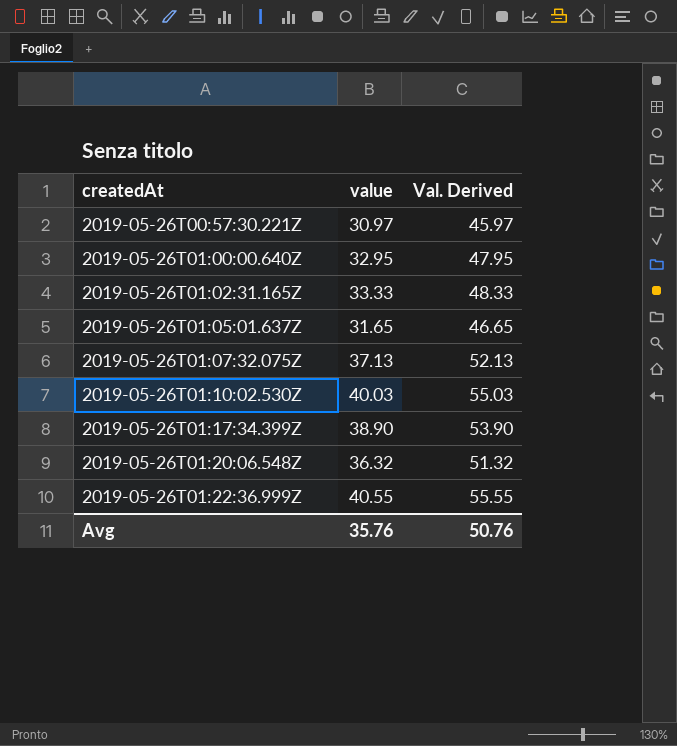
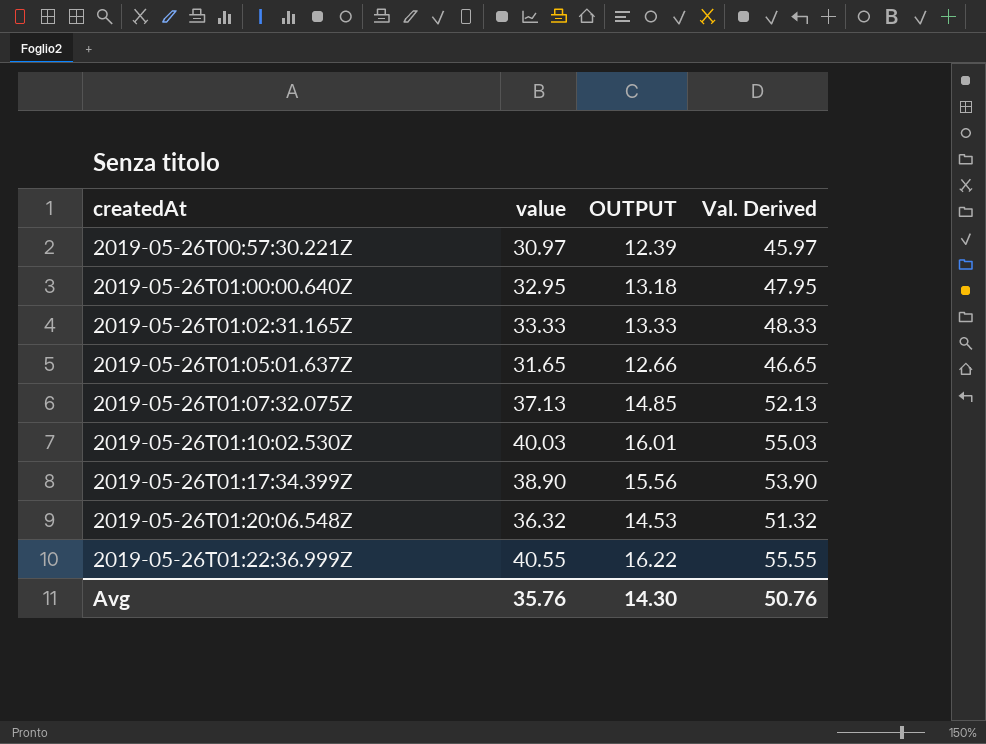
column OUTPUT | formula: none -> [value] * 0.4

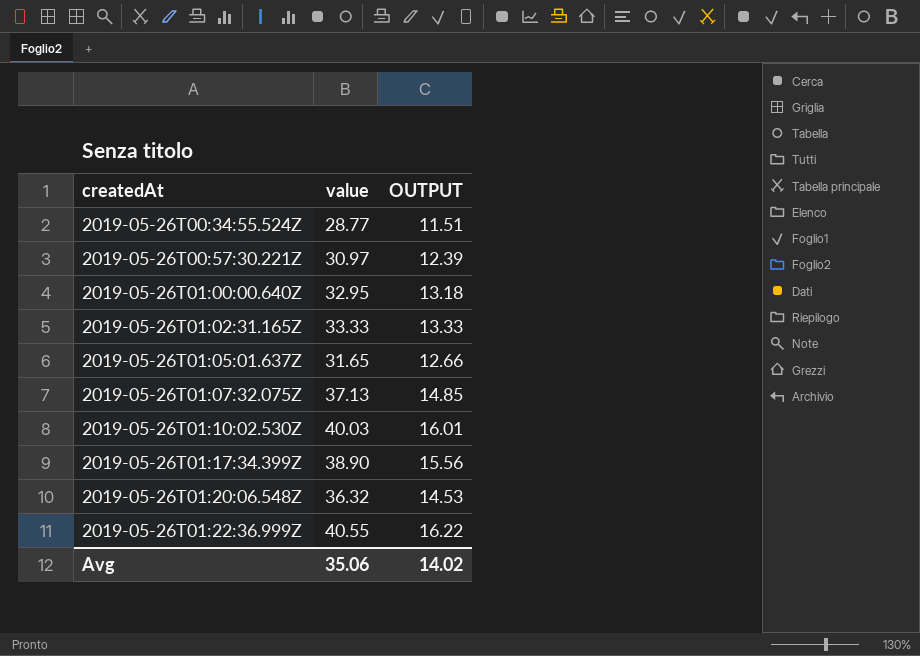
column Val. Derived | formula: [value] + 15 -> none
row 2019-05-26T00:34:55.524Z: none -> 28.77 | 11.51
Avg | value: 35.76 -> 35.06
Avg | OUTPUT: 14.30 -> 14.02

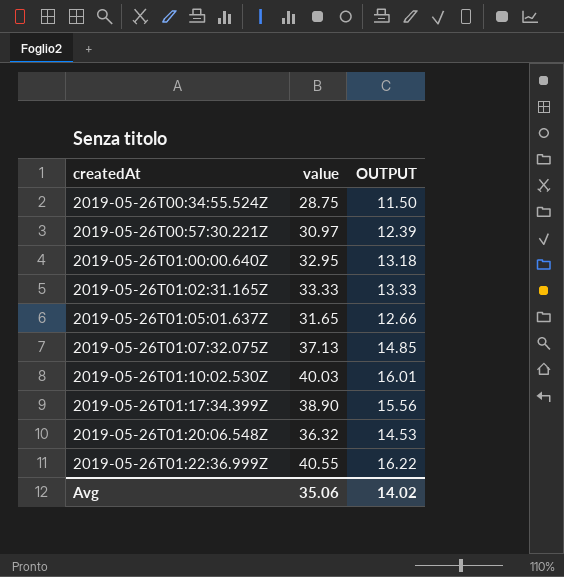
2019-05-26T00:34:55.524Z | value: 28.77 -> 28.75
2019-05-26T00:34:55.524Z | OUTPUT: 11.51 -> 11.50

